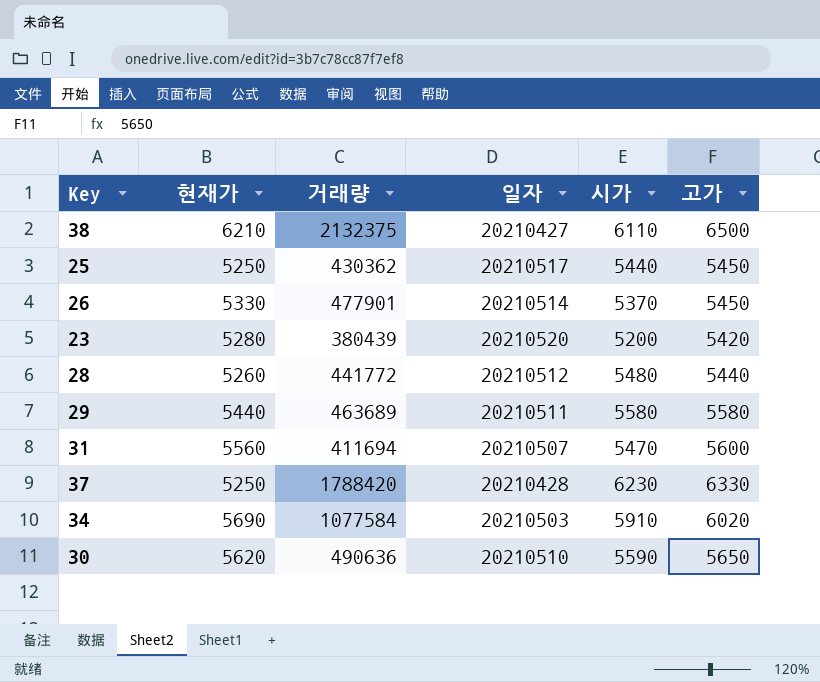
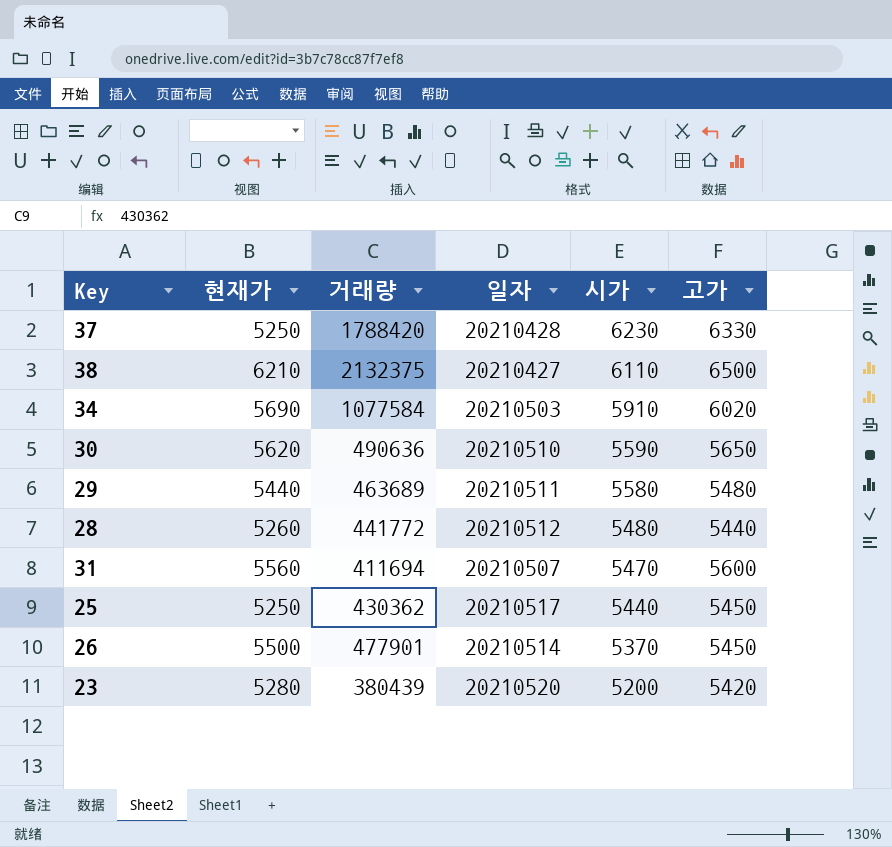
row order: none -> 시가 descending
29 | 고가: 5580 -> 5480
26 | 현재가: 5330 -> 5500

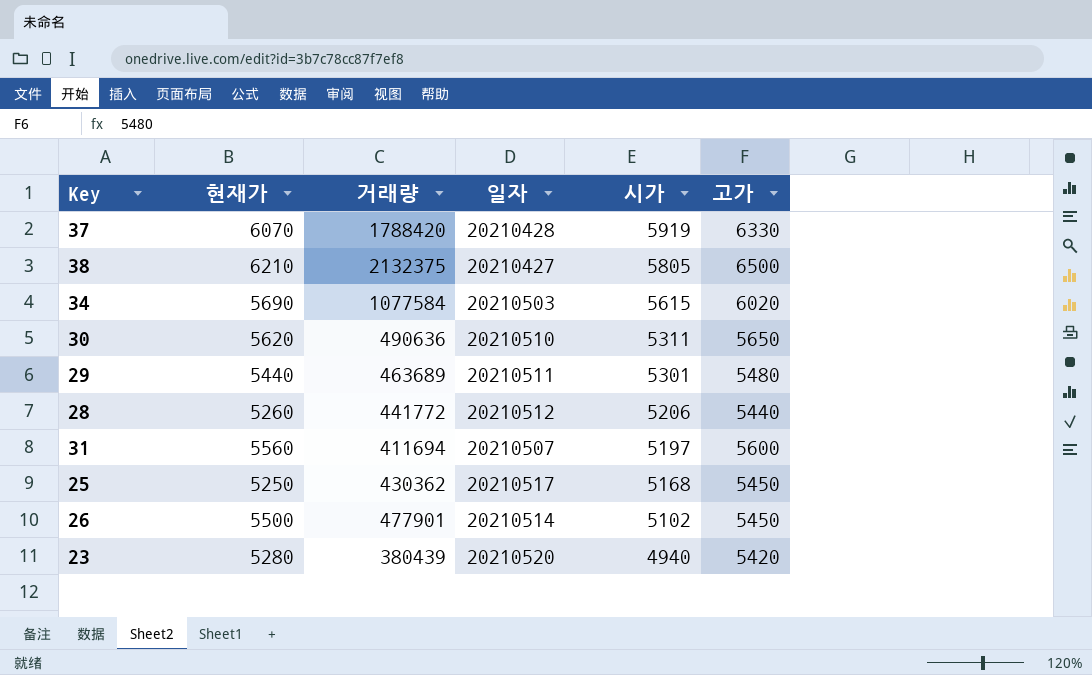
37 | 현재가: 5250 -> 6070
37 | 시가: 6230 -> 5919
38 | 시가: 6110 -> 5805
34 | 시가: 5910 -> 5615
30 | 시가: 5590 -> 5311
29 | 시가: 5580 -> 5301
28 | 시가: 5480 -> 5206
31 | 시가: 5470 -> 5197
25 | 시가: 5440 -> 5168
26 | 시가: 5370 -> 5102
23 | 시가: 5200 -> 4940

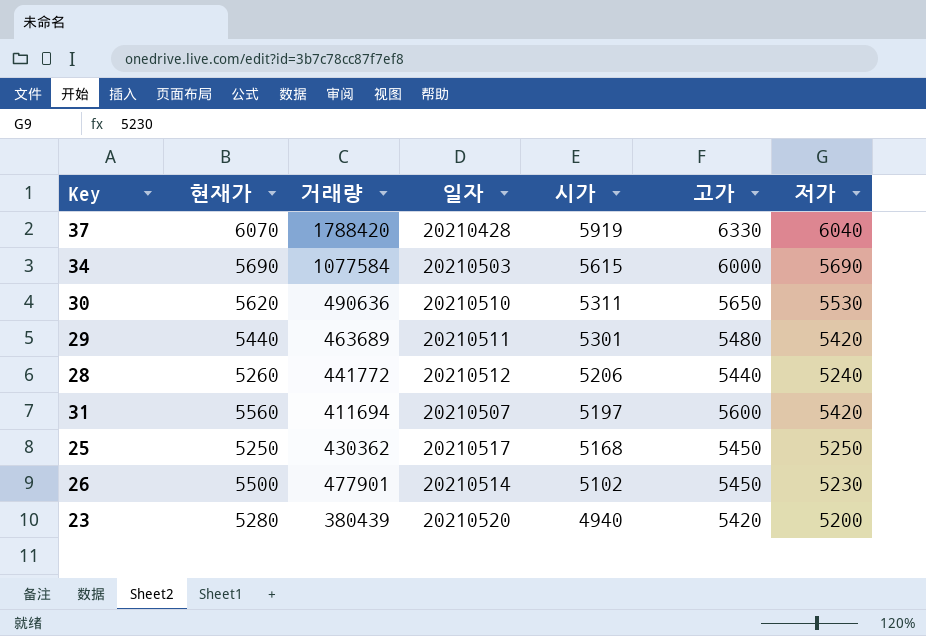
column 저가 | position: none -> 7
row 38: 6210 | 2132375 | 20210427 | 5805 | 6500 -> none
34 | 고가: 6020 -> 6000

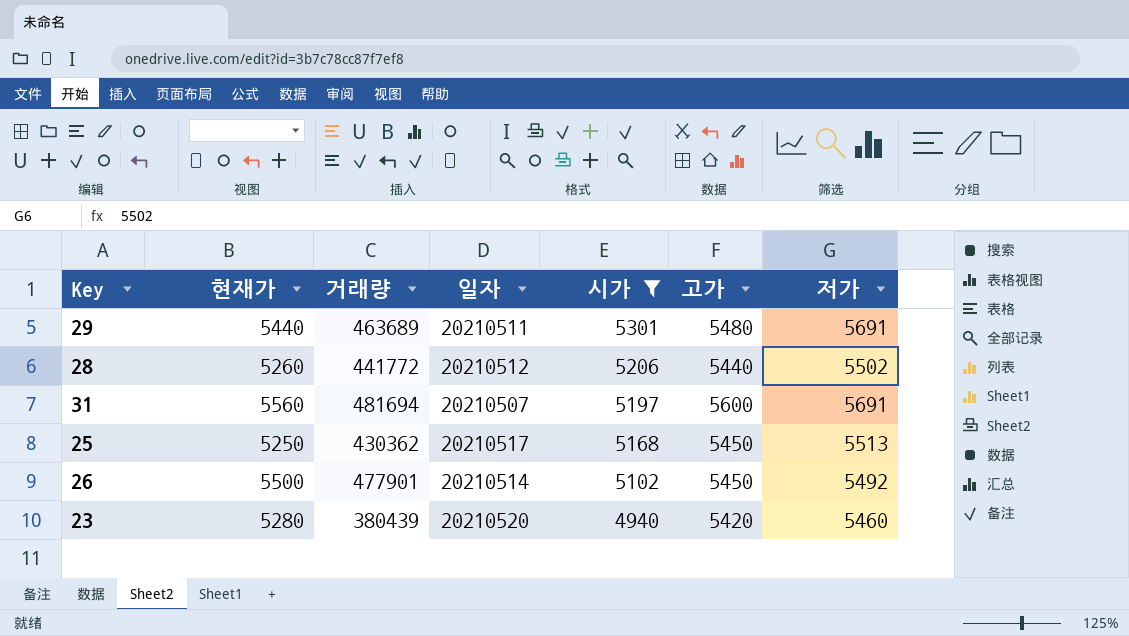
filter: none -> 시가 <= 5301
29 | 저가: 5420 -> 5691
28 | 저가: 5240 -> 5502
31 | 거래량: 411694 -> 481694
31 | 저가: 5420 -> 5691
25 | 저가: 5250 -> 5513
26 | 저가: 5230 -> 5492
23 | 저가: 5200 -> 5460

